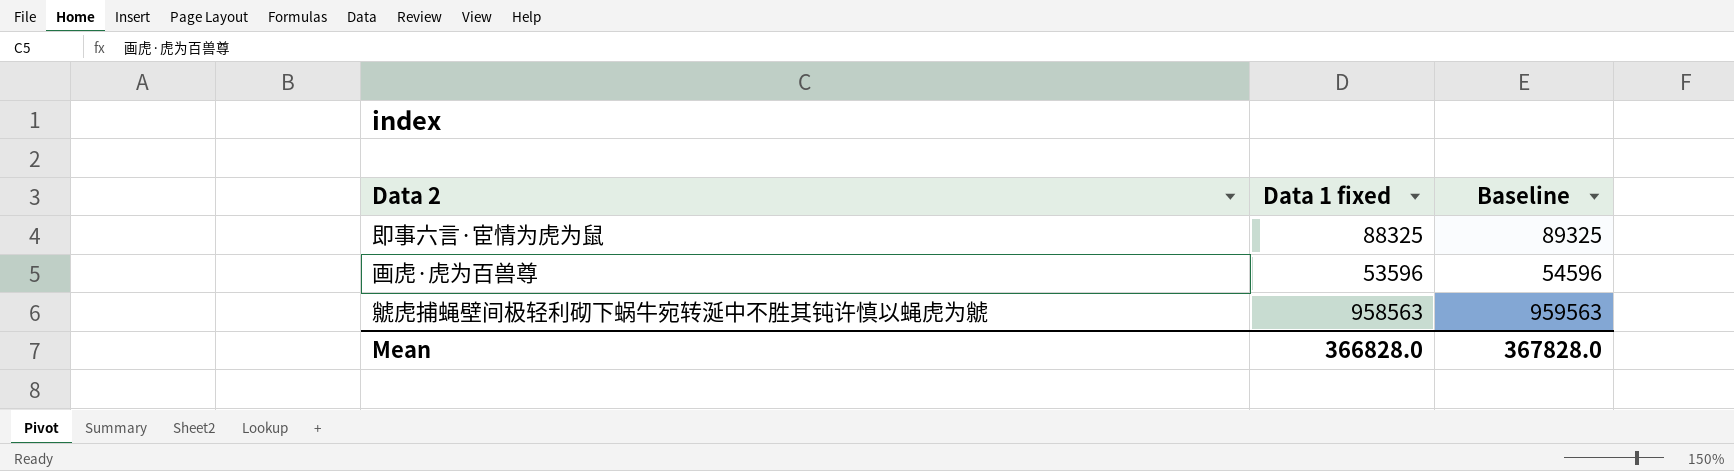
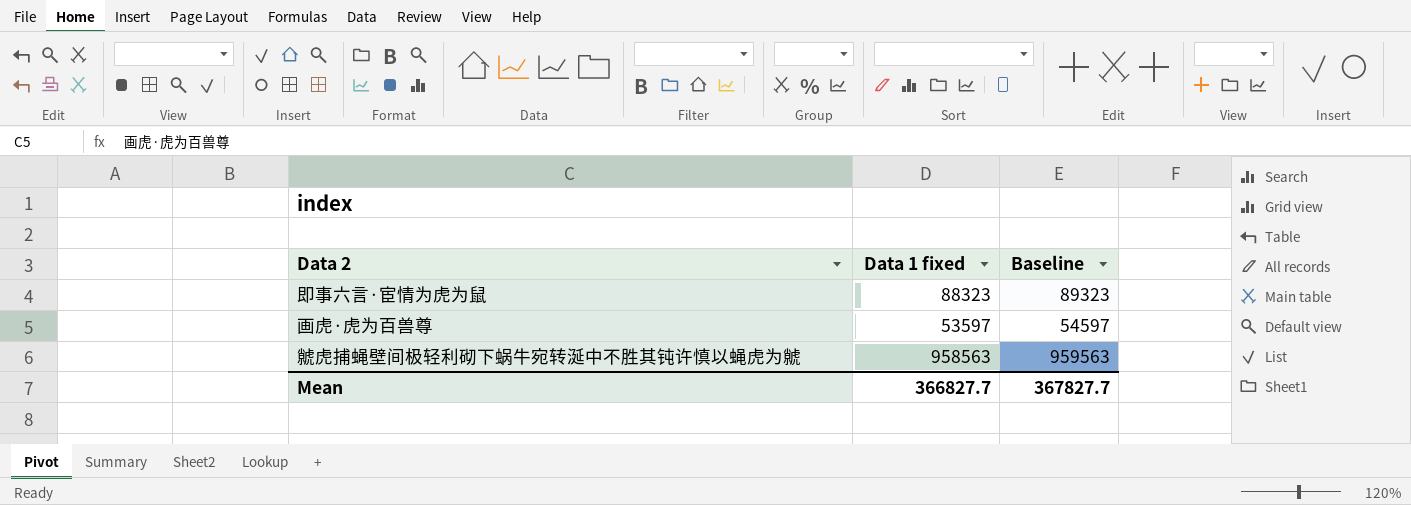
即事六言·宦情为虎为鼠 | Data 1 fixed: 88325 -> 88323
即事六言·宦情为虎为鼠 | Baseline: 89325 -> 89323
画虎·虎为百兽尊 | Data 1 fixed: 53596 -> 53597
画虎·虎为百兽尊 | Baseline: 54596 -> 54597
Mean | Data 1 fixed: 366828.0 -> 366827.7
Mean | Baseline: 367828.0 -> 367827.7

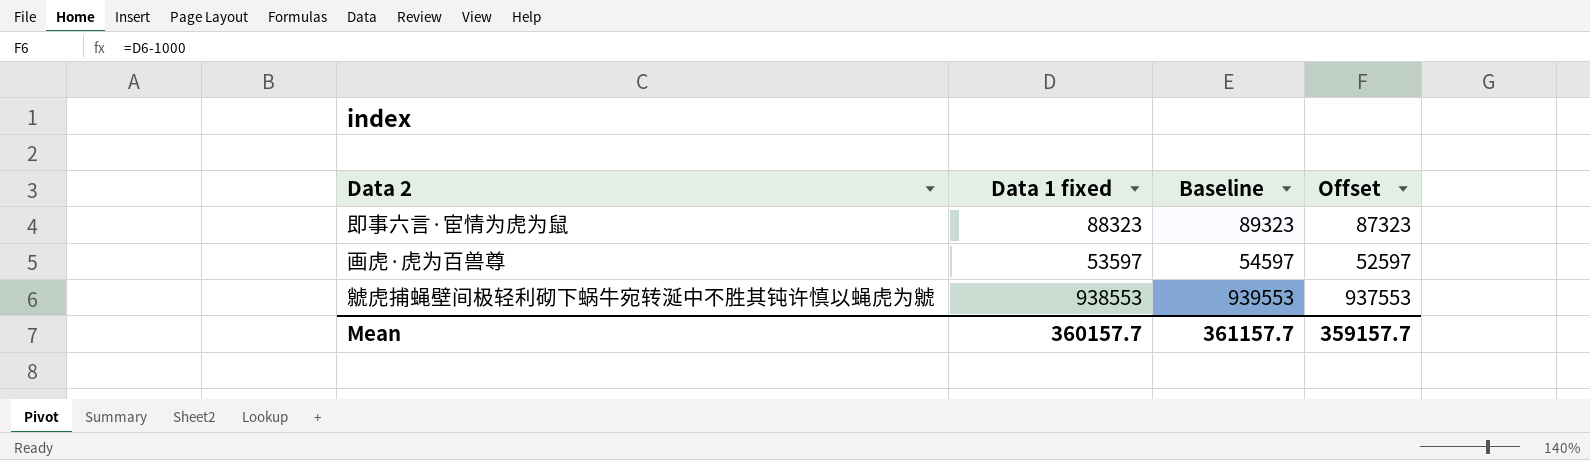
column Offset | formula: none -> [Data 1 fixed] - 1000
虩虎捕蝇壁间极轻利砌下蜗牛宛转涎中不胜其钝许慎以蝇虎为虩 | Data 1 fixed: 958563 -> 938553
虩虎捕蝇壁间极轻利砌下蜗牛宛转涎中不胜其钝许慎以蝇虎为虩 | Baseline: 959563 -> 939553
Mean | Data 1 fixed: 366827.7 -> 360157.7
Mean | Baseline: 367827.7 -> 361157.7

